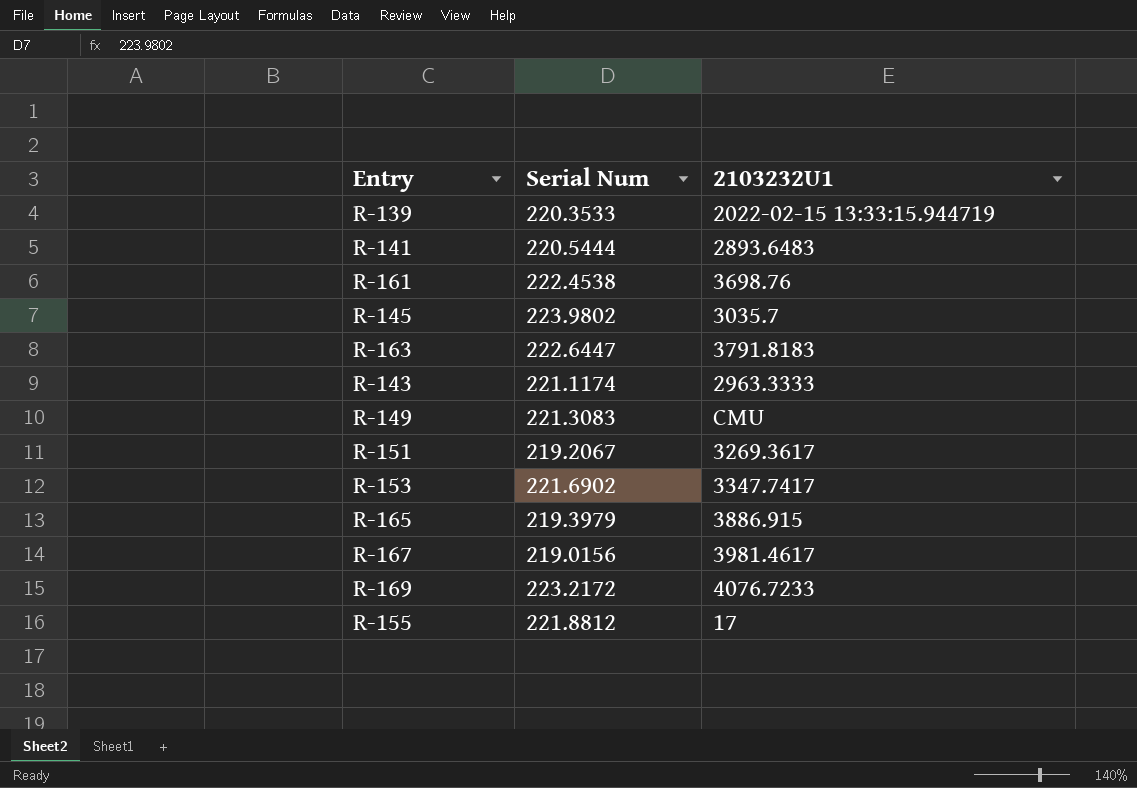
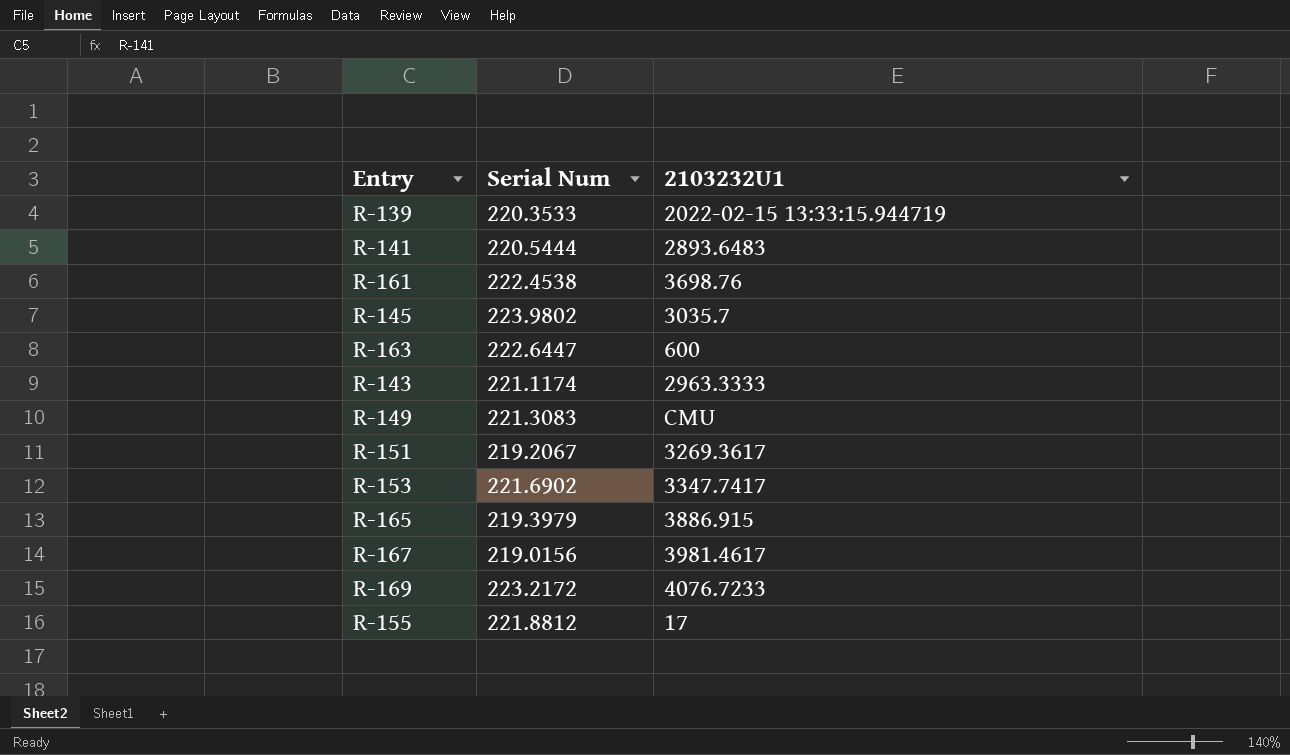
R-163 | 2103232U1: 3791.8183 -> 600

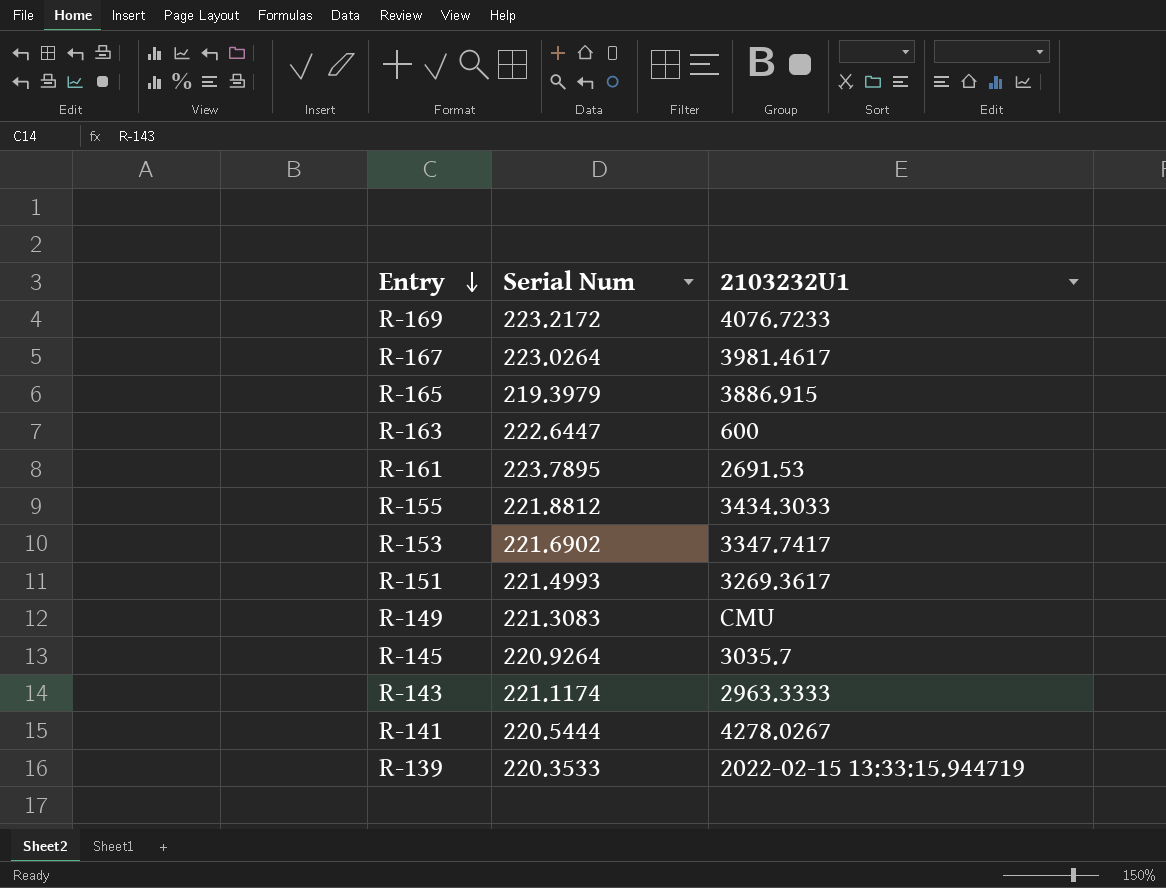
row order: none -> Entry descending
R-167 | Serial Num: 219.0156 -> 223.0264
R-161 | Serial Num: 222.4538 -> 223.7895
R-161 | 2103232U1: 3698.76 -> 2691.53
R-155 | 2103232U1: 17 -> 3434.3033
R-151 | Serial Num: 219.2067 -> 221.4993
R-145 | Serial Num: 223.9802 -> 220.9264
R-141 | 2103232U1: 2893.6483 -> 4278.0267

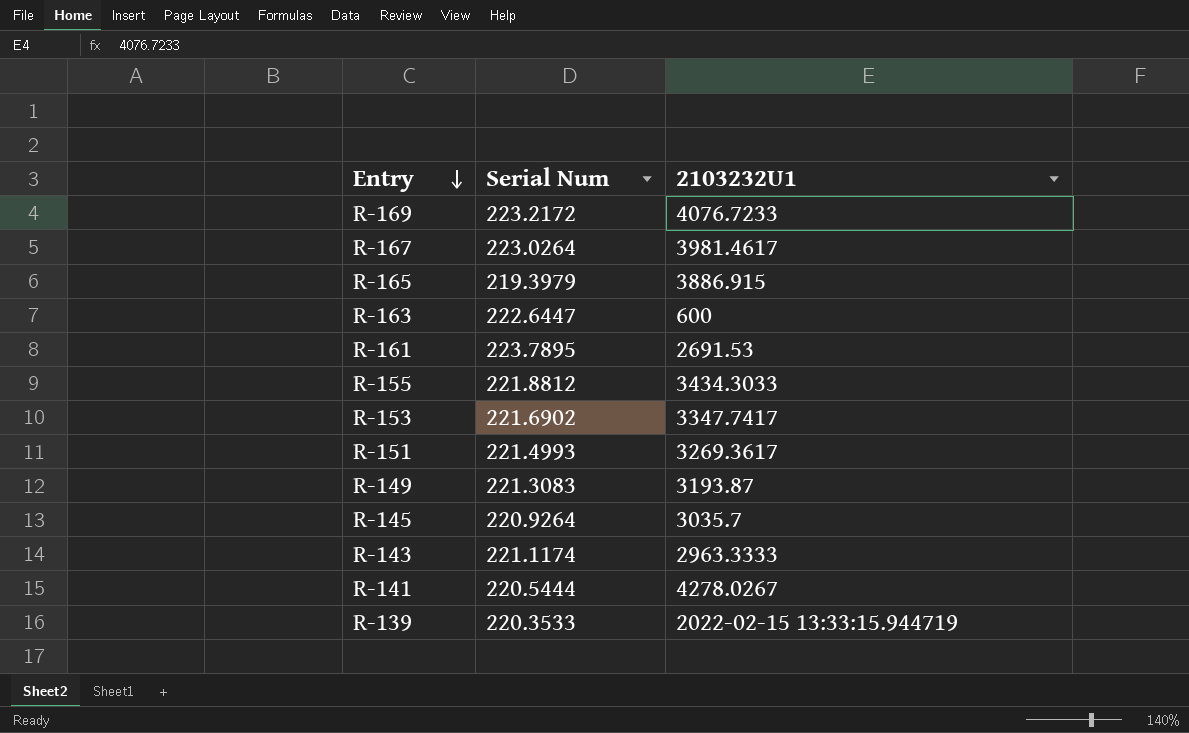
R-149 | 2103232U1: CMU -> 3193.87

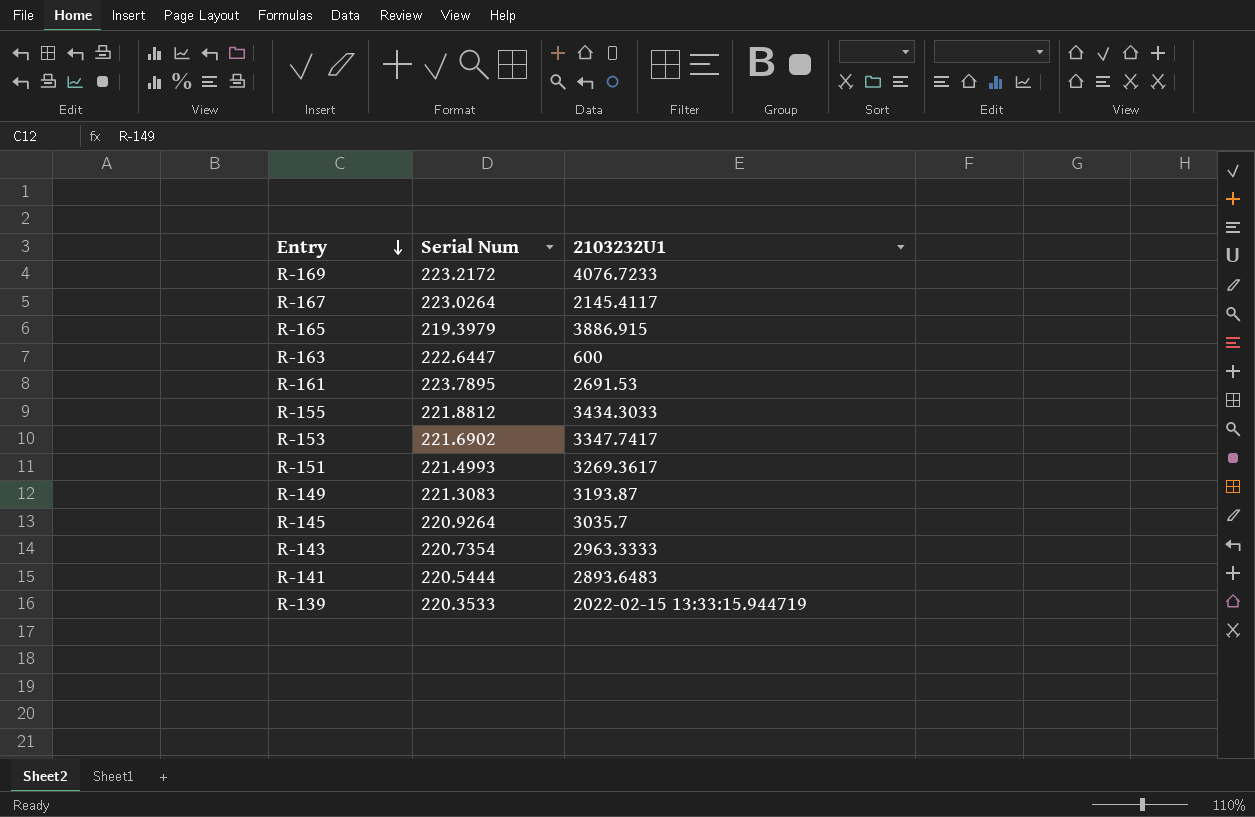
R-167 | 2103232U1: 3981.4617 -> 2145.4117
R-143 | Serial Num: 221.1174 -> 220.7354
R-141 | 2103232U1: 4278.0267 -> 2893.6483

